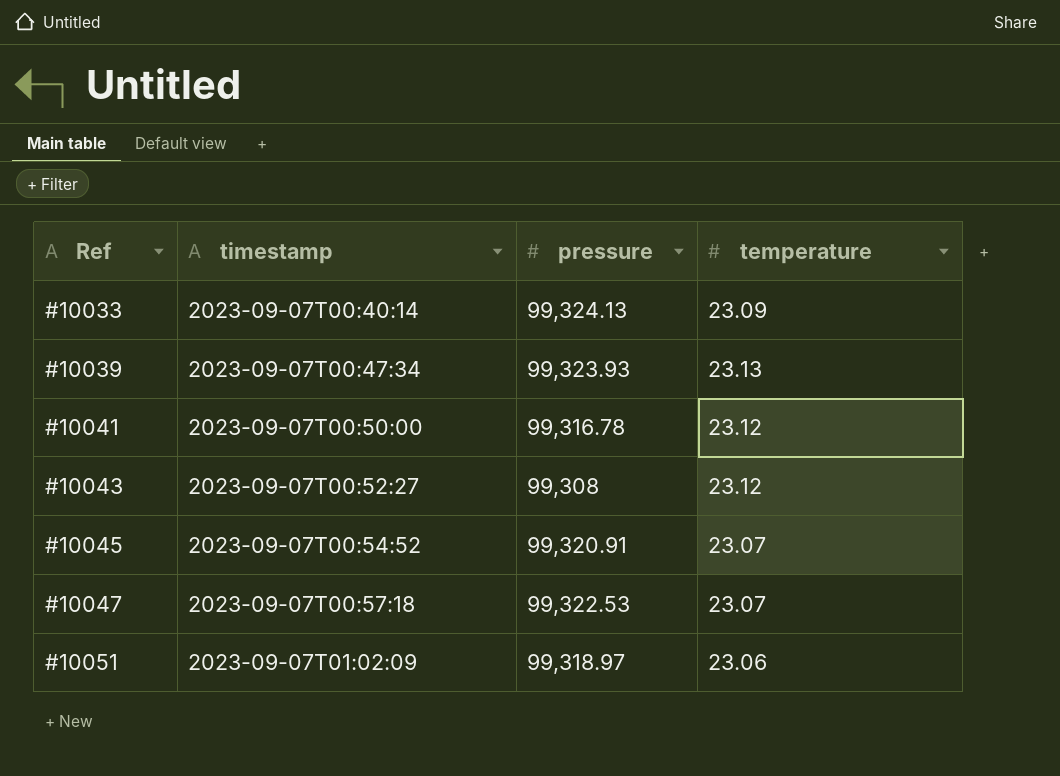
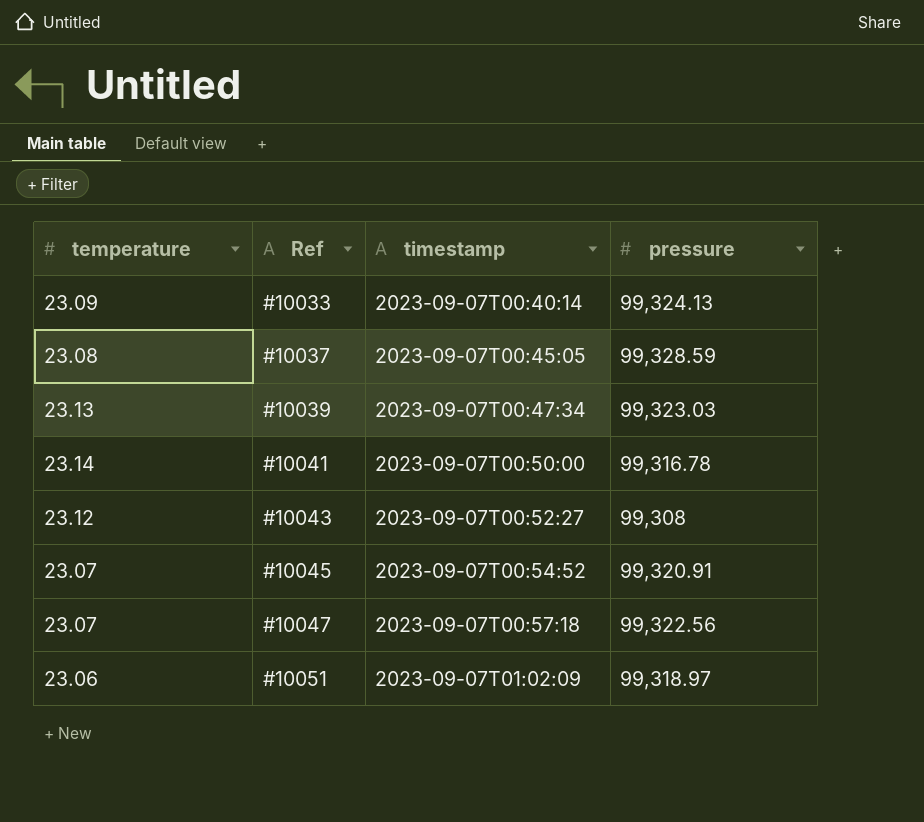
column temperature | position: 4 -> 1
row #10037: none -> 23.08 | 2023-09-07T00:45:05 | 99,328.59
#10039 | pressure: 99,323.93 -> 99,323.03
#10041 | temperature: 23.12 -> 23.14
#10047 | pressure: 99,322.53 -> 99,322.56

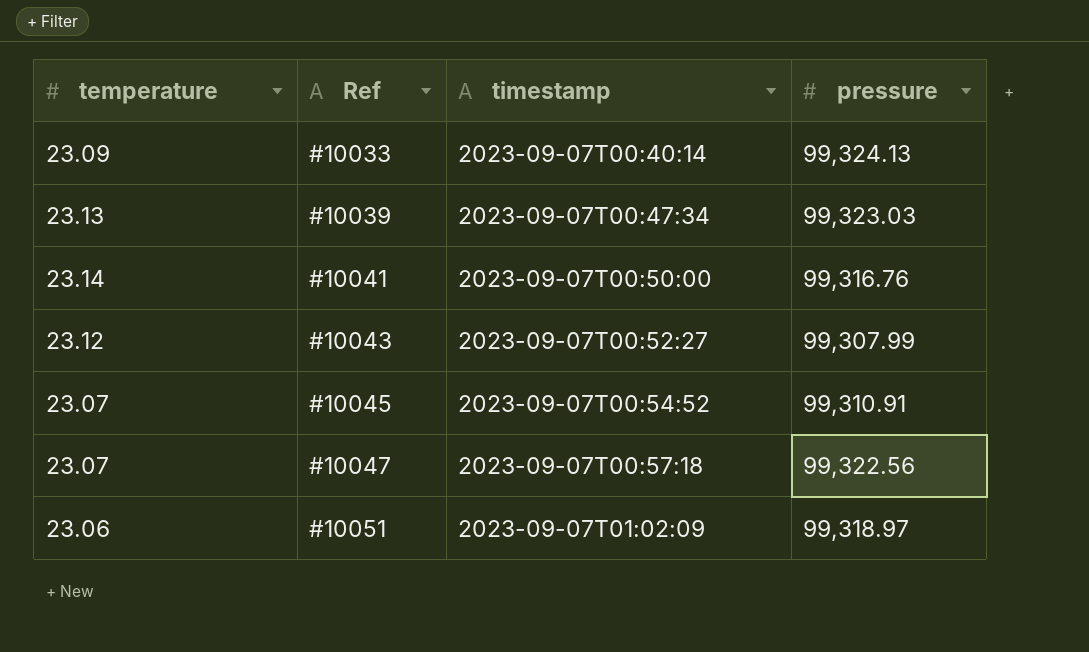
row #10037: 23.08 | 2023-09-07T00:45:05 | 99,328.59 -> none
#10041 | pressure: 99,316.78 -> 99,316.76
#10043 | pressure: 99,308 -> 99,307.99
#10045 | pressure: 99,320.91 -> 99,310.91

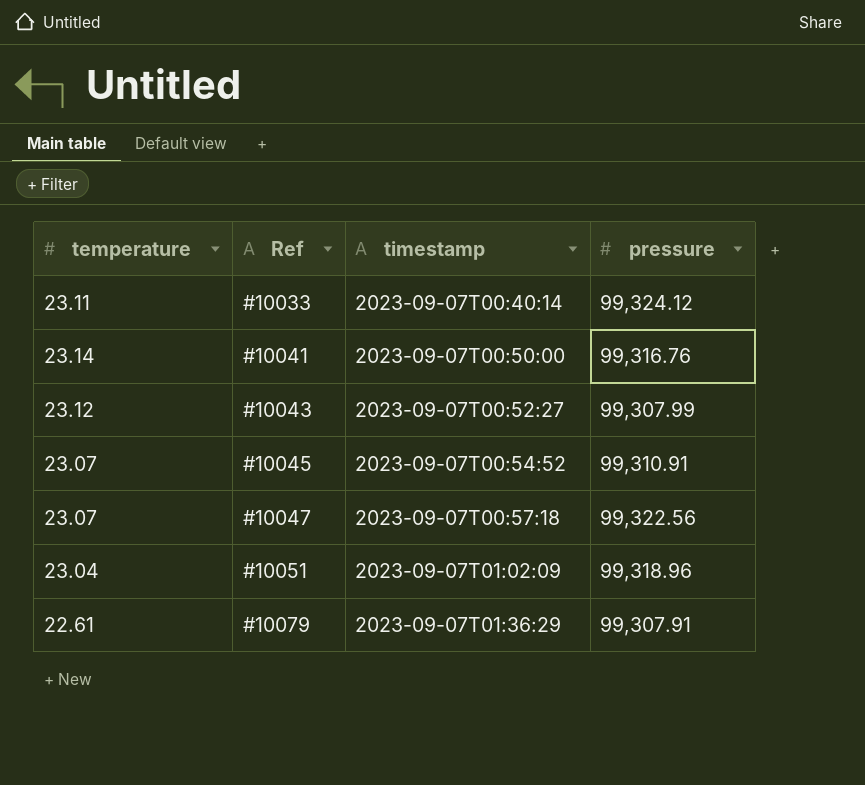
row #10039: 23.13 | 2023-09-07T00:47:34 | 99,323.03 -> none
#10033 | temperature: 23.09 -> 23.11
#10033 | pressure: 99,324.13 -> 99,324.12
#10051 | temperature: 23.06 -> 23.04
#10051 | pressure: 99,318.97 -> 99,318.96
row #10079: none -> 22.61 | 2023-09-07T01:36:29 | 99,307.91

